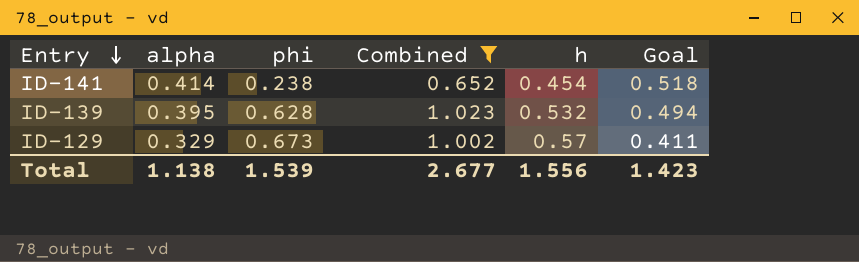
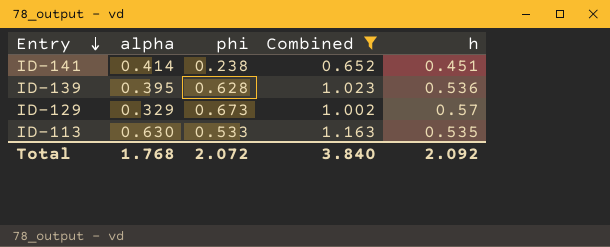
column Goal | formula: [alpha] * 1.25 -> none
ID-141 | h: 0.454 -> 0.451
ID-139 | h: 0.532 -> 0.536
row ID-113: none -> 0.630 | 0.533 | 1.163 | 0.535
Total | alpha: 1.138 -> 1.768
Total | phi: 1.539 -> 2.072
Total | Combined: 2.677 -> 3.840
Total | h: 1.556 -> 2.092

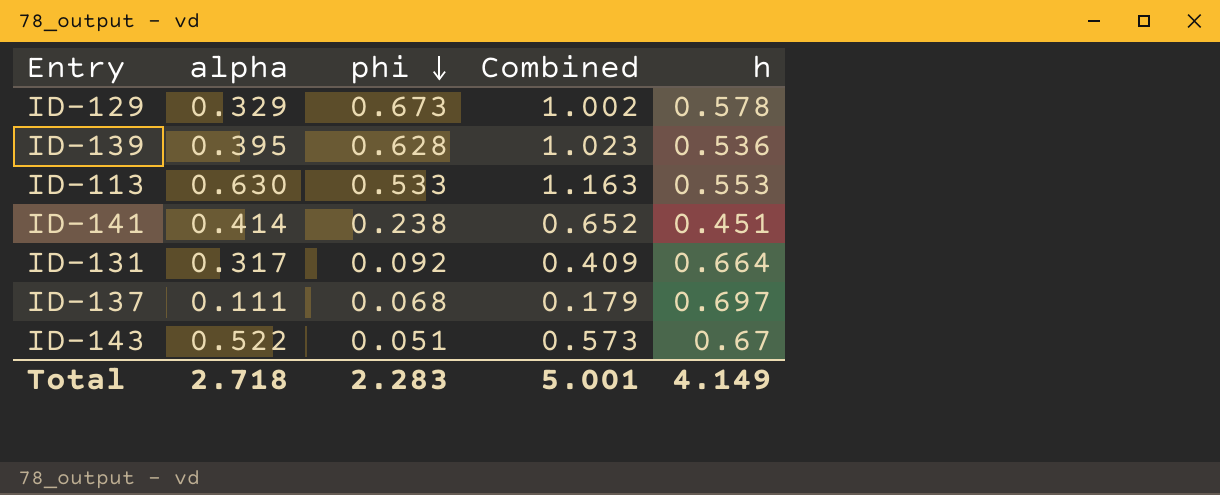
filter: Combined >= 0.652 -> none
row order: Entry descending -> phi descending
ID-129 | h: 0.57 -> 0.578
ID-113 | h: 0.535 -> 0.553
Total | alpha: 1.768 -> 2.718
Total | phi: 2.072 -> 2.283
Total | Combined: 3.840 -> 5.001
Total | h: 2.092 -> 4.149

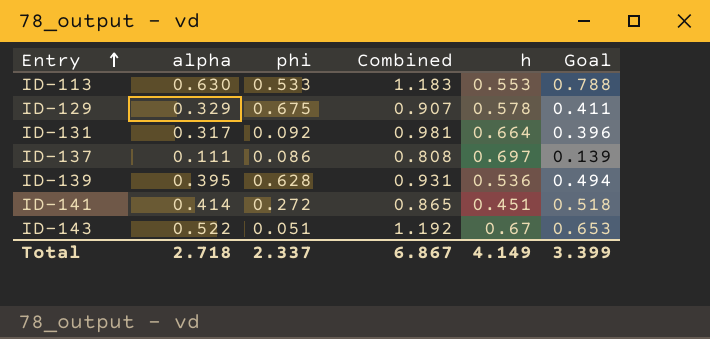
row order: phi descending -> Entry ascending
column Combined | formula: [alpha] + [phi] -> [alpha] + [h]
column Goal | formula: none -> [alpha] * 1.25
ID-129 | phi: 0.673 -> 0.675
ID-137 | phi: 0.068 -> 0.086
ID-141 | phi: 0.238 -> 0.272
Total | phi: 2.283 -> 2.337
Total | Combined: 5.001 -> 6.867

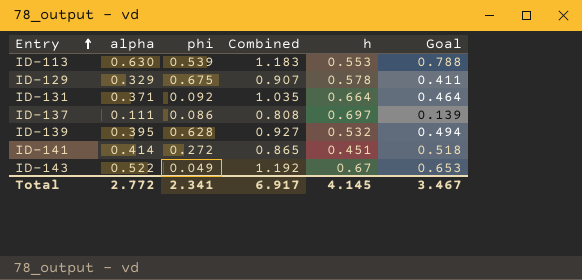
ID-113 | phi: 0.533 -> 0.539
ID-131 | alpha: 0.317 -> 0.371
ID-131 | Combined: 0.981 -> 1.035
ID-131 | Goal: 0.396 -> 0.464
ID-139 | Combined: 0.931 -> 0.927
ID-139 | h: 0.536 -> 0.532
ID-143 | phi: 0.051 -> 0.049
Total | alpha: 2.718 -> 2.772
Total | phi: 2.337 -> 2.341
Total | Combined: 6.867 -> 6.917
Total | h: 4.149 -> 4.145
Total | Goal: 3.399 -> 3.467

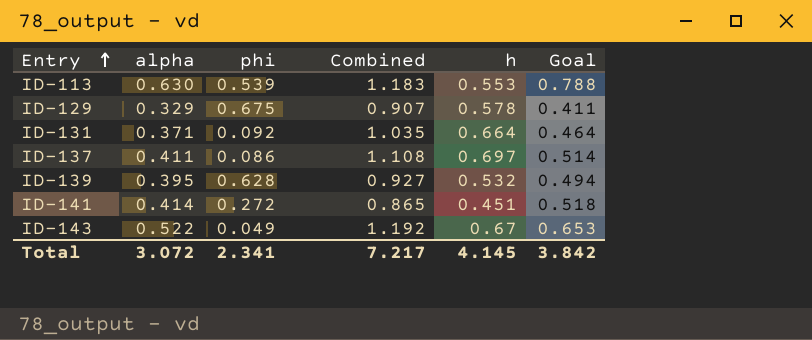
ID-137 | alpha: 0.111 -> 0.411
ID-137 | Combined: 0.808 -> 1.108
ID-137 | Goal: 0.139 -> 0.514
Total | alpha: 2.772 -> 3.072
Total | Combined: 6.917 -> 7.217
Total | Goal: 3.467 -> 3.842

